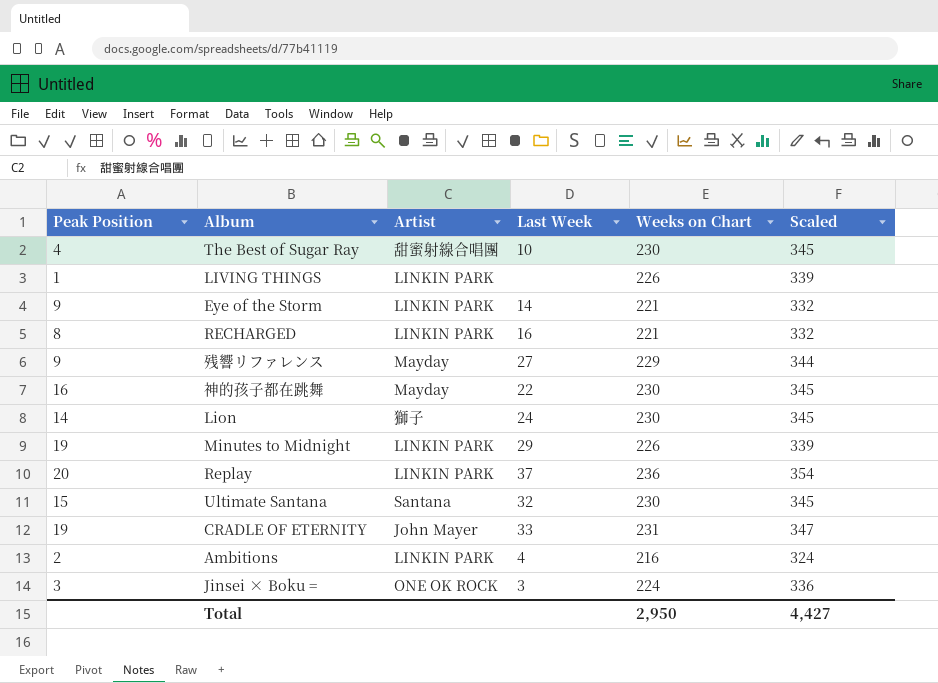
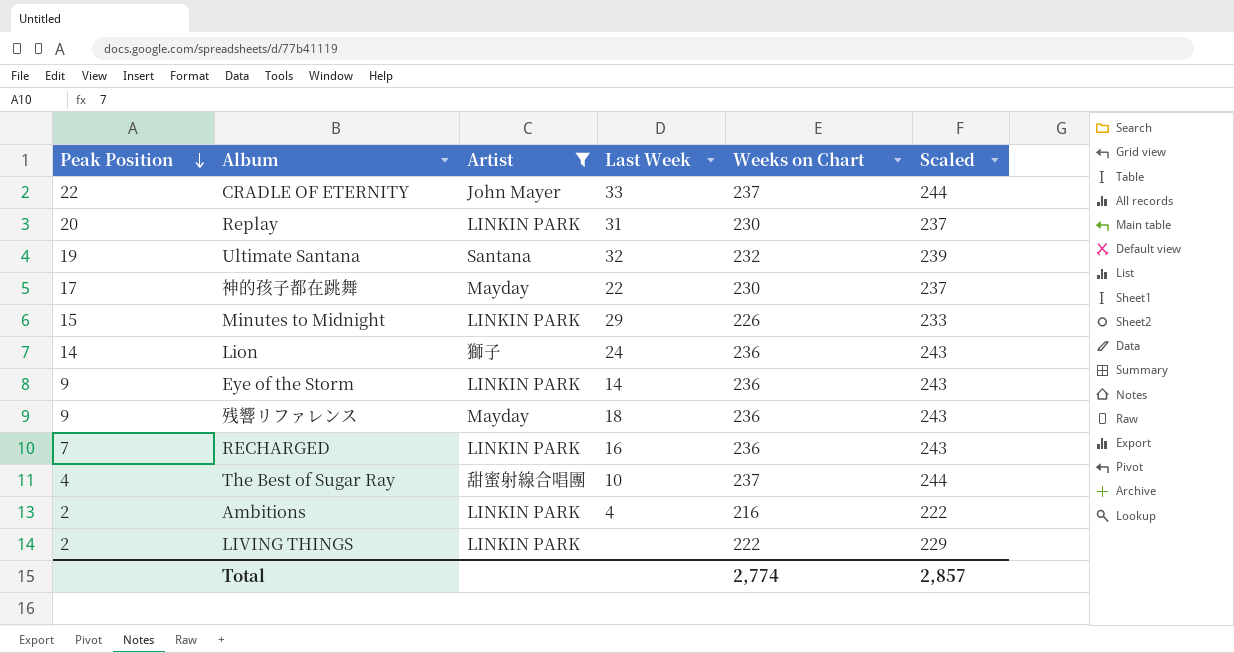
filter: none -> Artist != ONE OK ROCK
row order: none -> Peak Position descending
column Scaled | formula: [Weeks on Chart] * 1.5 -> [Weeks on Chart] * 1.03
CRADLE OF ETERNITY | Peak Position: 19 -> 22
CRADLE OF ETERNITY | Weeks on Chart: 231 -> 237
Replay | Last Week: 37 -> 31
Replay | Weeks on Chart: 236 -> 230
Ultimate Santana | Peak Position: 15 -> 19
Ultimate Santana | Weeks on Chart: 230 -> 232
神的孩子都在跳舞 | Peak Position: 16 -> 17
Minutes to Midnight | Peak Position: 19 -> 15
Lion | Weeks on Chart: 230 -> 236
Eye of the Storm | Weeks on Chart: 221 -> 236
残響リファレンス | Last Week: 27 -> 18
残響リファレンス | Weeks on Chart: 229 -> 236
RECHARGED | Peak Position: 8 -> 7
RECHARGED | Weeks on Chart: 221 -> 236
The Best of Sugar Ray | Weeks on Chart: 230 -> 237
LIVING THINGS | Peak Position: 1 -> 2
LIVING THINGS | Weeks on Chart: 226 -> 222
Total | Weeks on Chart: 2,950 -> 2,774
Total | Scaled: 4,427 -> 2,857

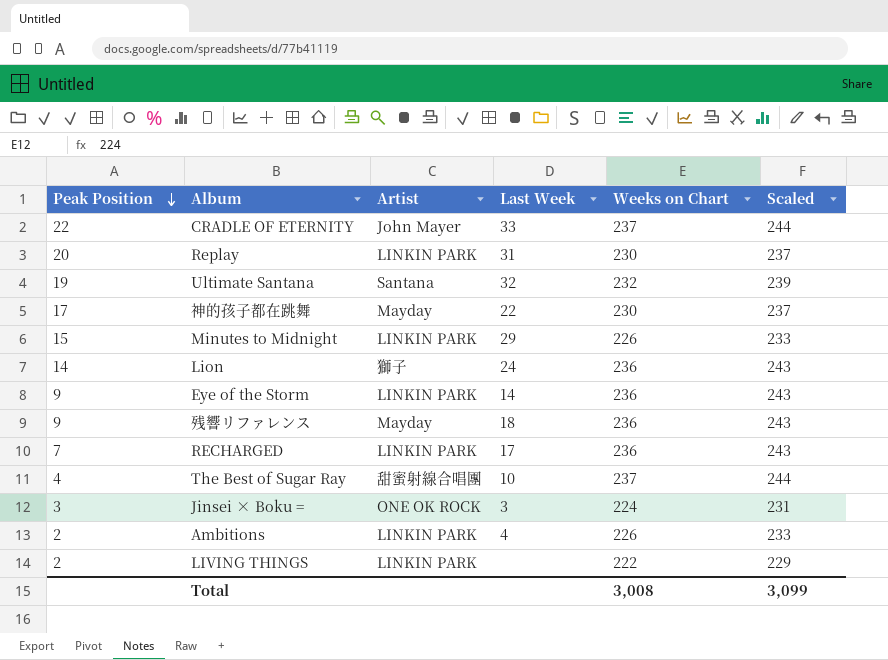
filter: Artist != ONE OK ROCK -> none
RECHARGED | Last Week: 16 -> 17
Ambitions | Weeks on Chart: 216 -> 226
Ambitions | Scaled: 222 -> 233
Total | Weeks on Chart: 2,774 -> 3,008
Total | Scaled: 2,857 -> 3,099

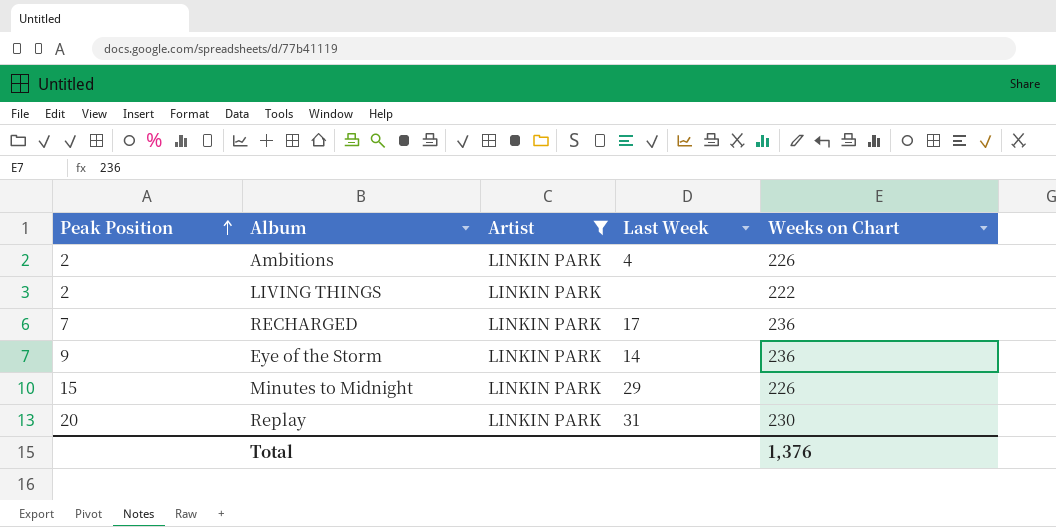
filter: none -> Artist = LINKIN PARK
row order: Peak Position descending -> Peak Position ascending
column Scaled | formula: [Weeks on Chart] * 1.03 -> none
Total | Weeks on Chart: 3,008 -> 1,376

